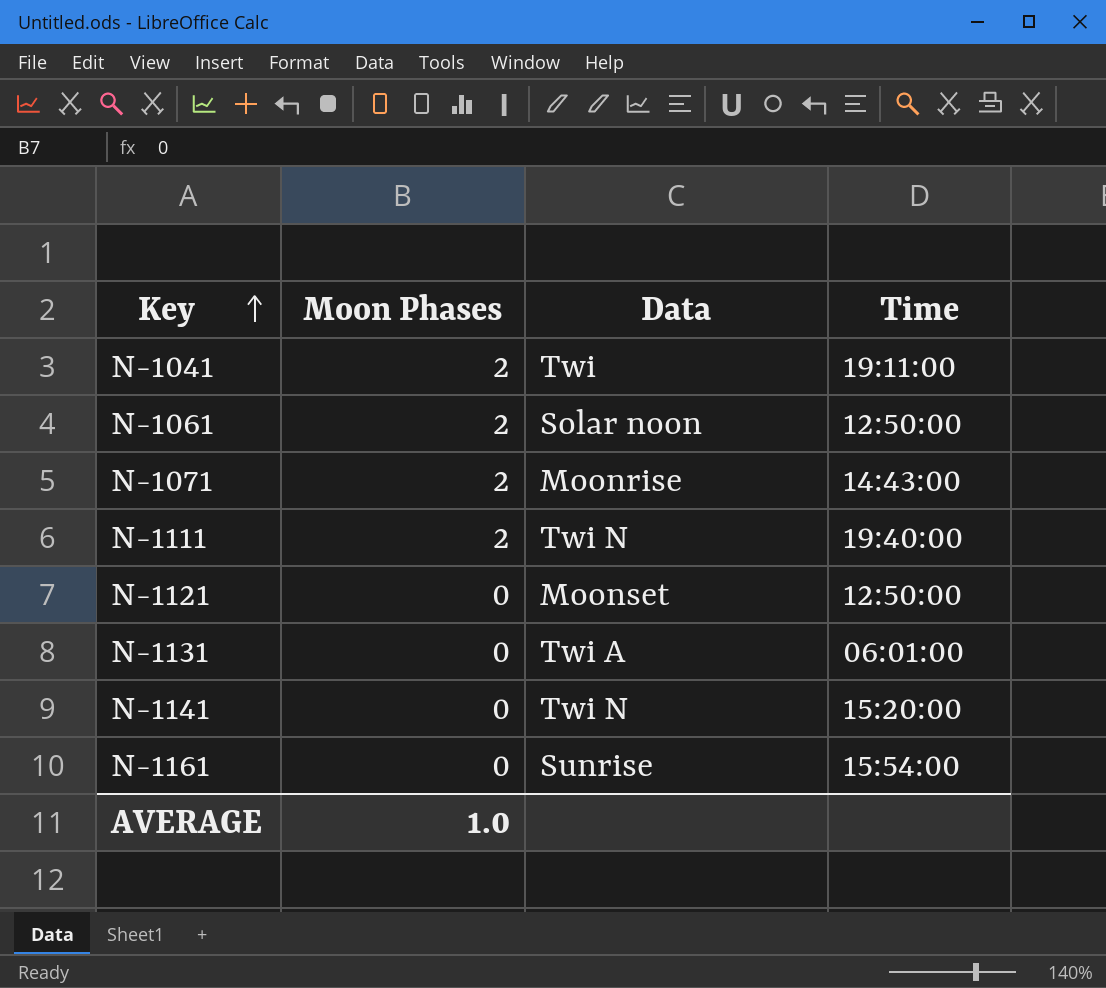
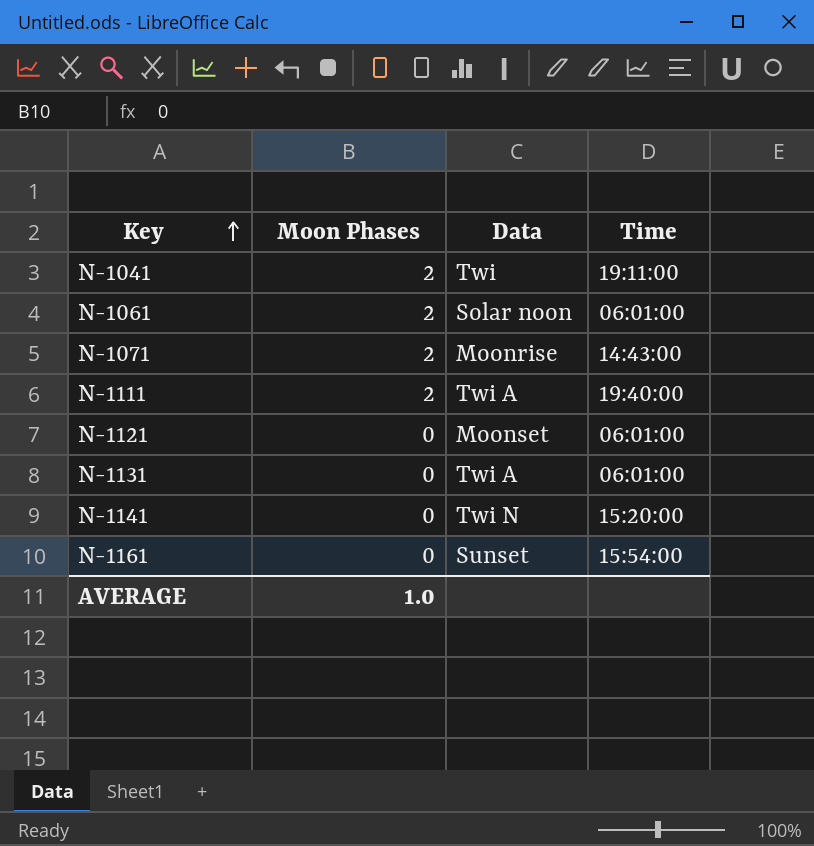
N-1061 | Time: 12:50:00 -> 06:01:00
N-1111 | Data: Twi N -> Twi A
N-1121 | Time: 12:50:00 -> 06:01:00
N-1161 | Data: Sunrise -> Sunset

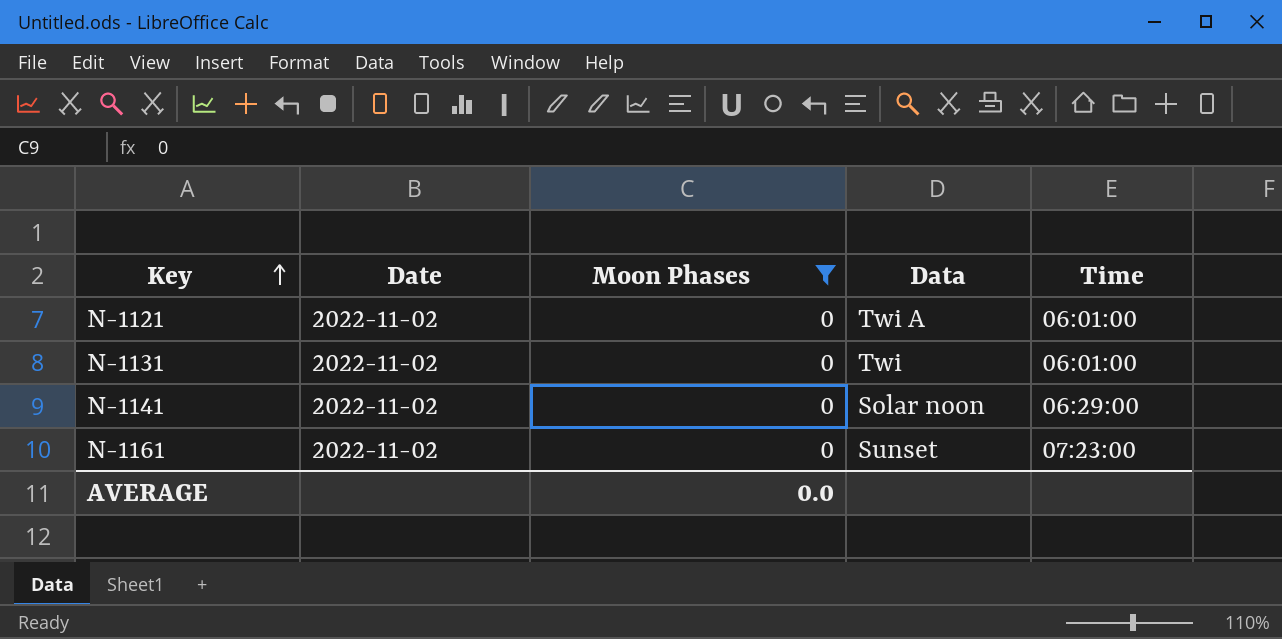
filter: none -> Moon Phases = 0
column Date | position: none -> 2
N-1121 | Data: Moonset -> Twi A
N-1131 | Data: Twi A -> Twi
N-1141 | Data: Twi N -> Solar noon
N-1141 | Time: 15:20:00 -> 06:29:00
N-1161 | Time: 15:54:00 -> 07:23:00
AVERAGE | Moon Phases: 1.0 -> 0.0

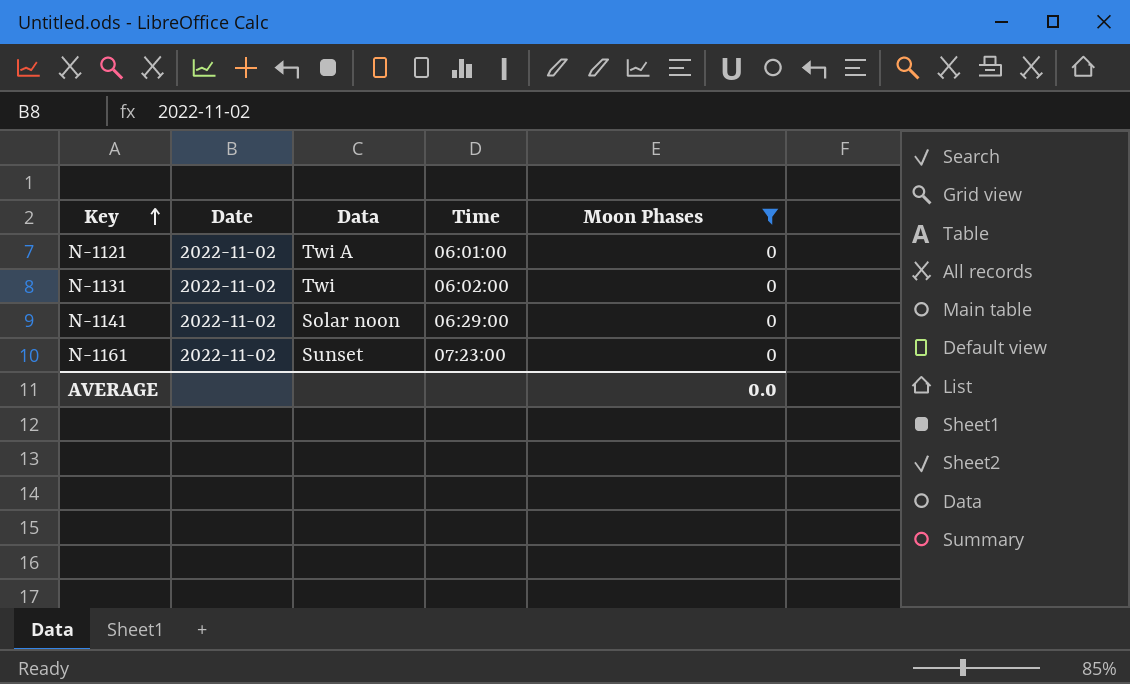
column Moon Phases | position: 3 -> 5
N-1131 | Time: 06:01:00 -> 06:02:00

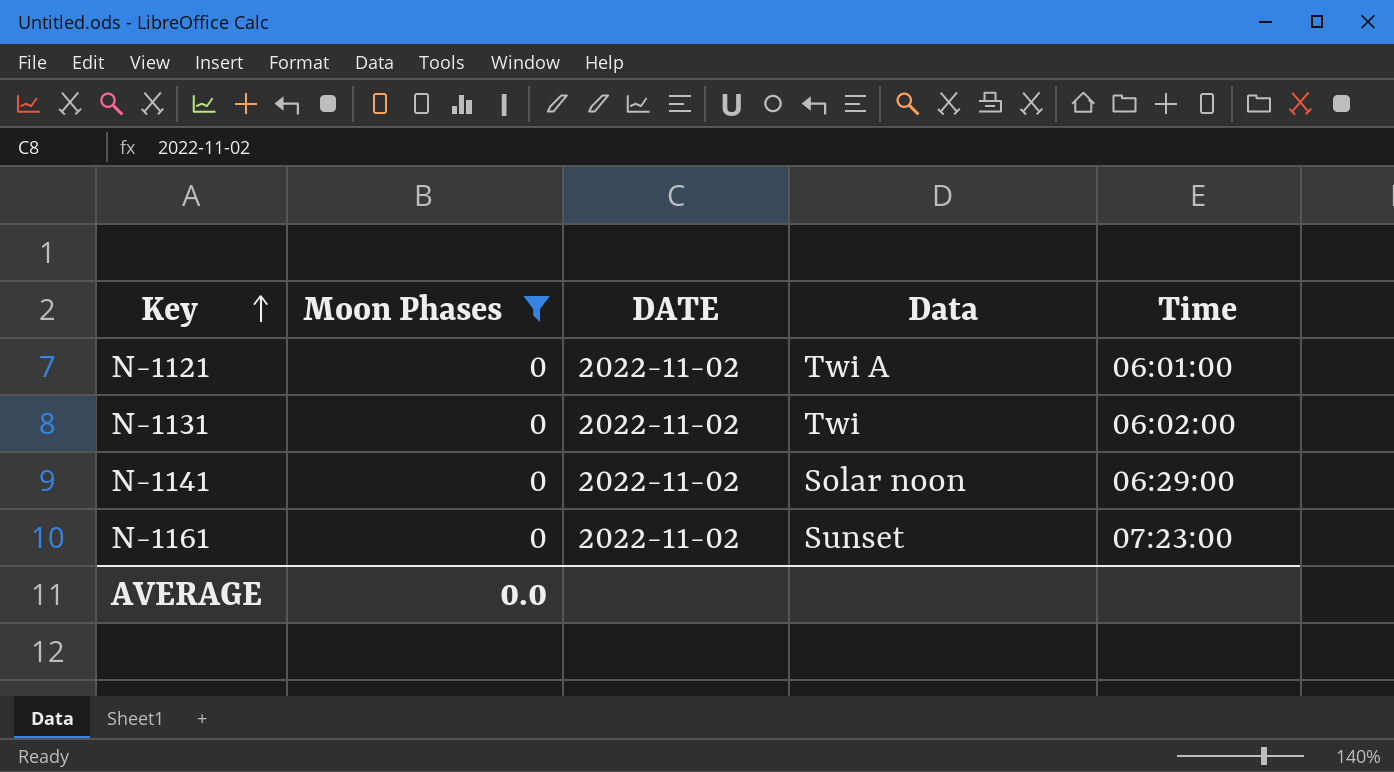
column Moon Phases | position: 5 -> 2
column name: Date -> DATE

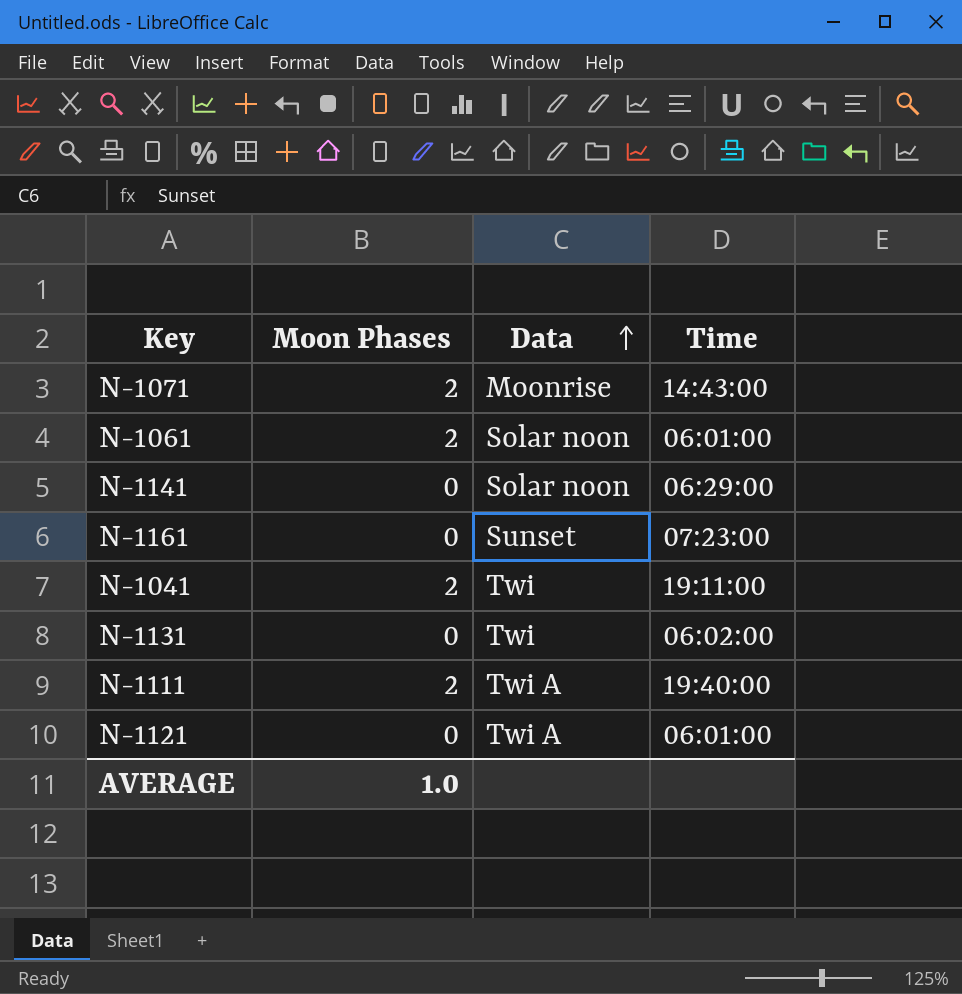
filter: Moon Phases = 0 -> none
row order: Key ascending -> Data ascending
column DATE | position: 3 -> none
AVERAGE | Moon Phases: 0.0 -> 1.0

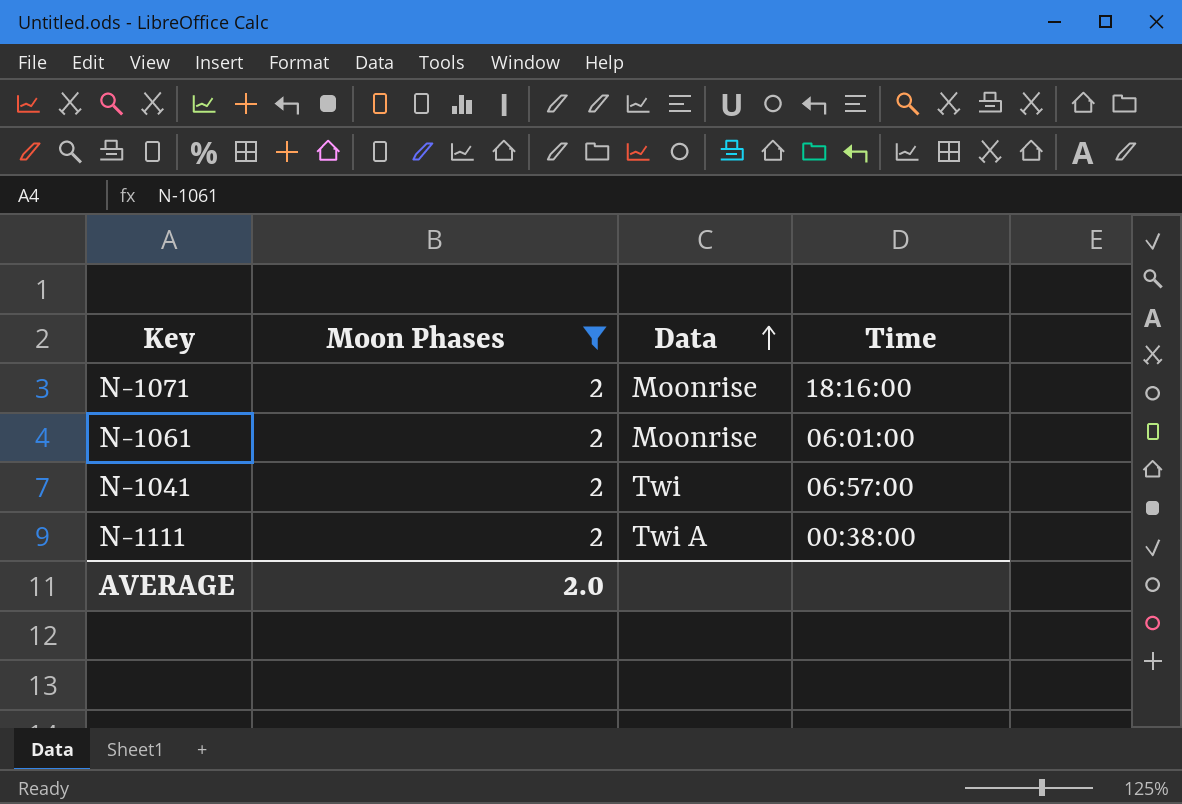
filter: none -> Moon Phases = 2
N-1071 | Time: 14:43:00 -> 18:16:00
N-1061 | Data: Solar noon -> Moonrise
N-1041 | Time: 19:11:00 -> 06:57:00
N-1111 | Time: 19:40:00 -> 00:38:00
AVERAGE | Moon Phases: 1.0 -> 2.0

